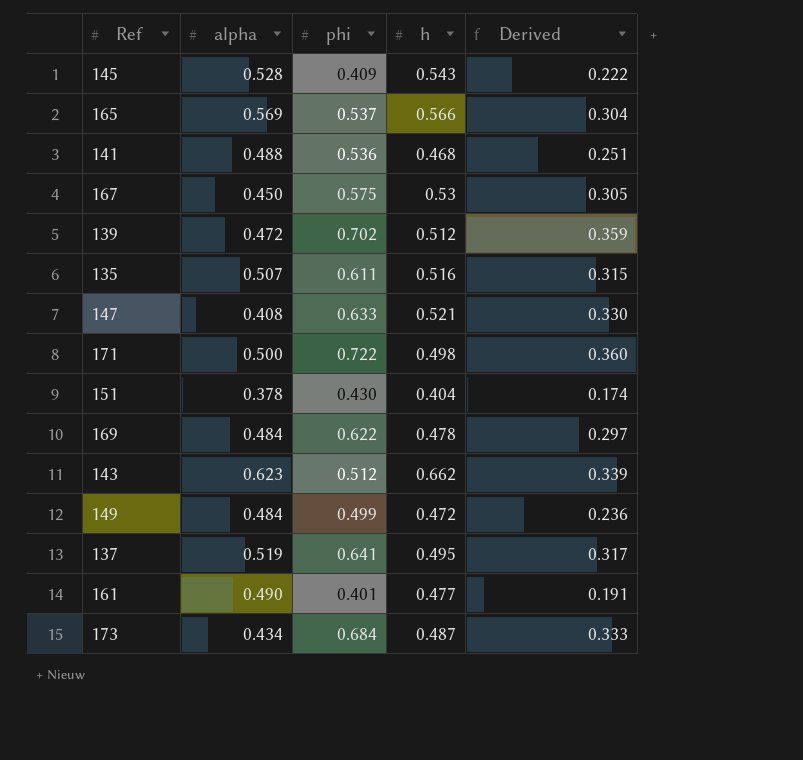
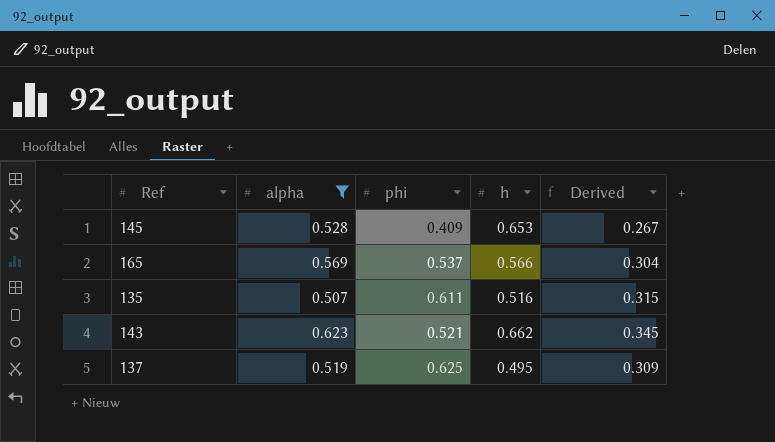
filter: none -> alpha >= 0.507
145 | h: 0.543 -> 0.653
145 | Derived: 0.222 -> 0.267
143 | phi: 0.512 -> 0.521
143 | Derived: 0.339 -> 0.345
137 | phi: 0.641 -> 0.625
137 | Derived: 0.317 -> 0.309

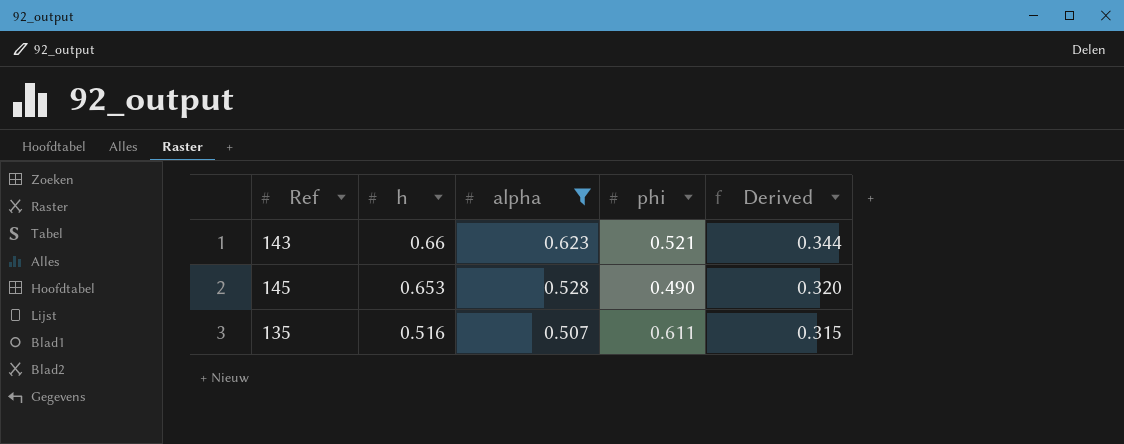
row order: none -> h descending
column h | position: 4 -> 2
row 165: 0.569 | 0.537 | 0.566 | 0.304 -> none
row 137: 0.519 | 0.625 | 0.495 | 0.309 -> none
143 | h: 0.662 -> 0.66
143 | Derived: 0.345 -> 0.344
145 | phi: 0.409 -> 0.490
145 | Derived: 0.267 -> 0.320

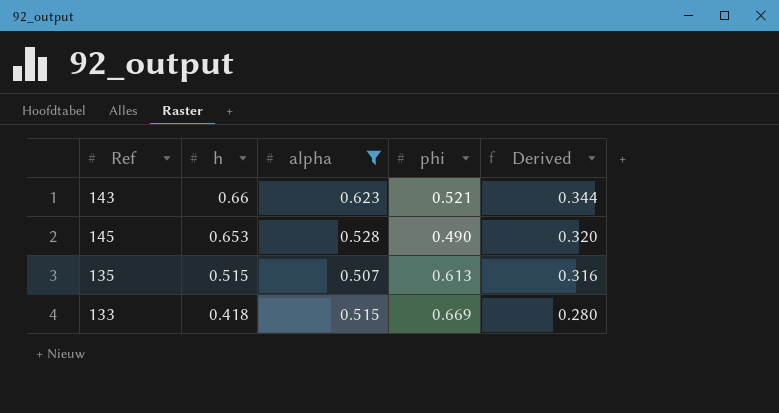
135 | h: 0.516 -> 0.515
135 | phi: 0.611 -> 0.613
135 | Derived: 0.315 -> 0.316
row 133: none -> 0.418 | 0.515 | 0.669 | 0.280

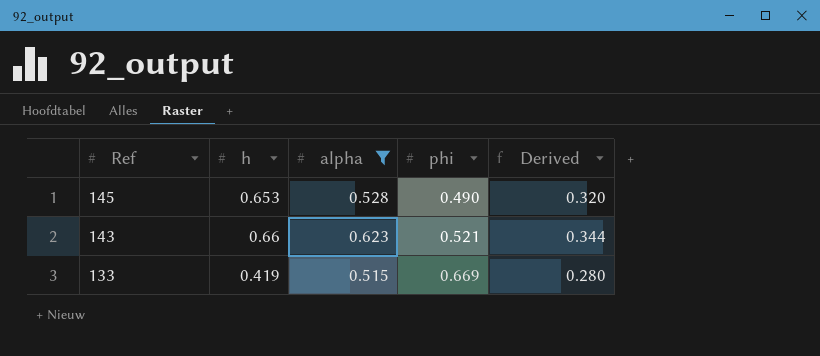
row order: h descending -> Ref descending
row 135: 0.515 | 0.507 | 0.613 | 0.316 -> none
133 | h: 0.418 -> 0.419

